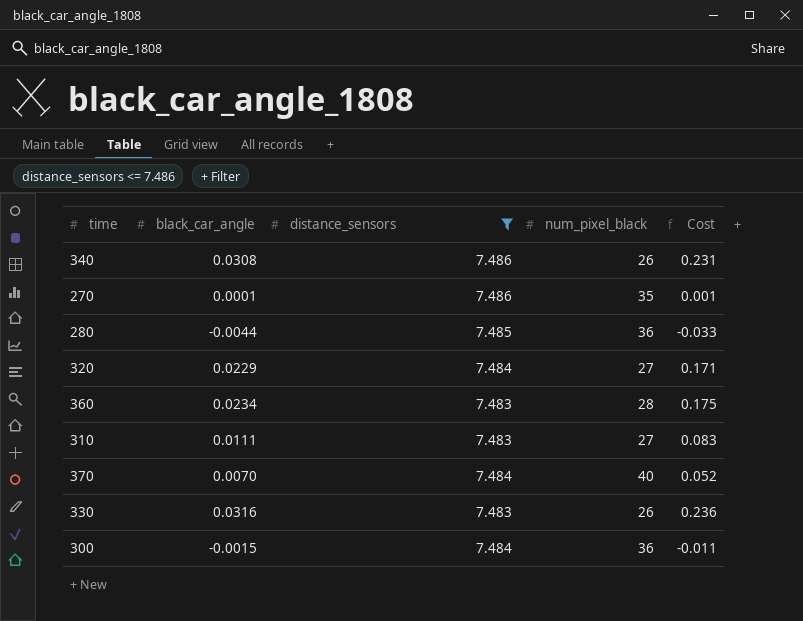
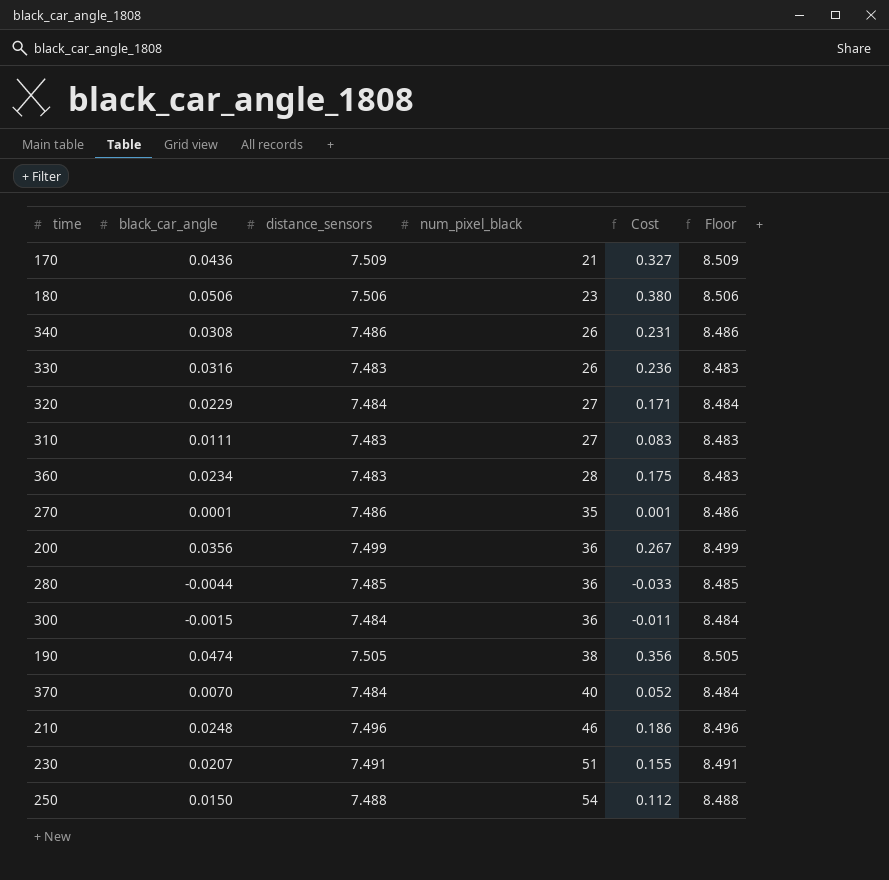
filter: distance_sensors <= 7.486 -> none
row order: none -> num_pixel_black ascending
column Floor | formula: none -> [distance_sensors] + 1

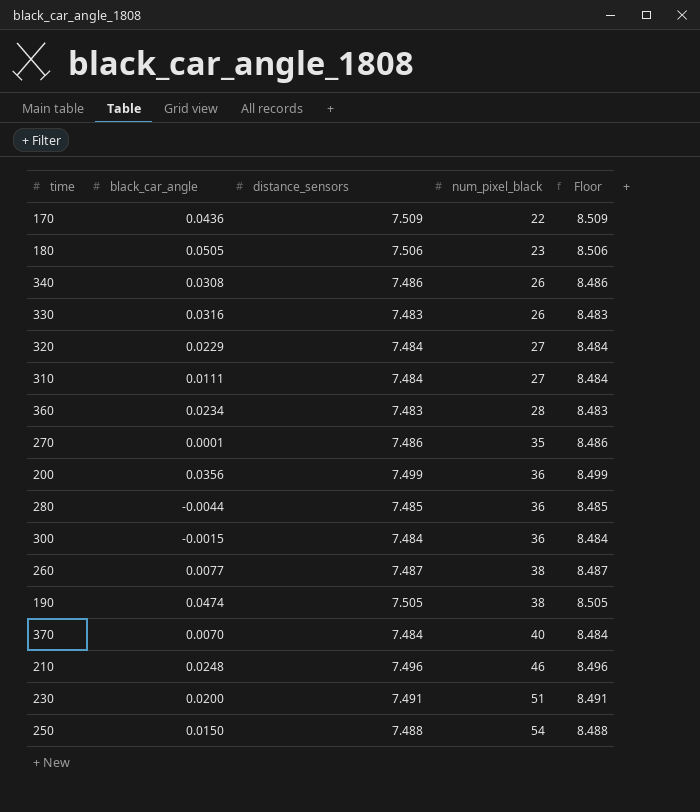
column Cost | formula: [black_car_angle] * [distance_sensors] -> none
170 | num_pixel_black: 21 -> 22
180 | black_car_angle: 0.0506 -> 0.0505
310 | distance_sensors: 7.483 -> 7.484
310 | Floor: 8.483 -> 8.484
row 260: none -> 0.0077 | 7.487 | 38 | 8.487
230 | black_car_angle: 0.0207 -> 0.0200

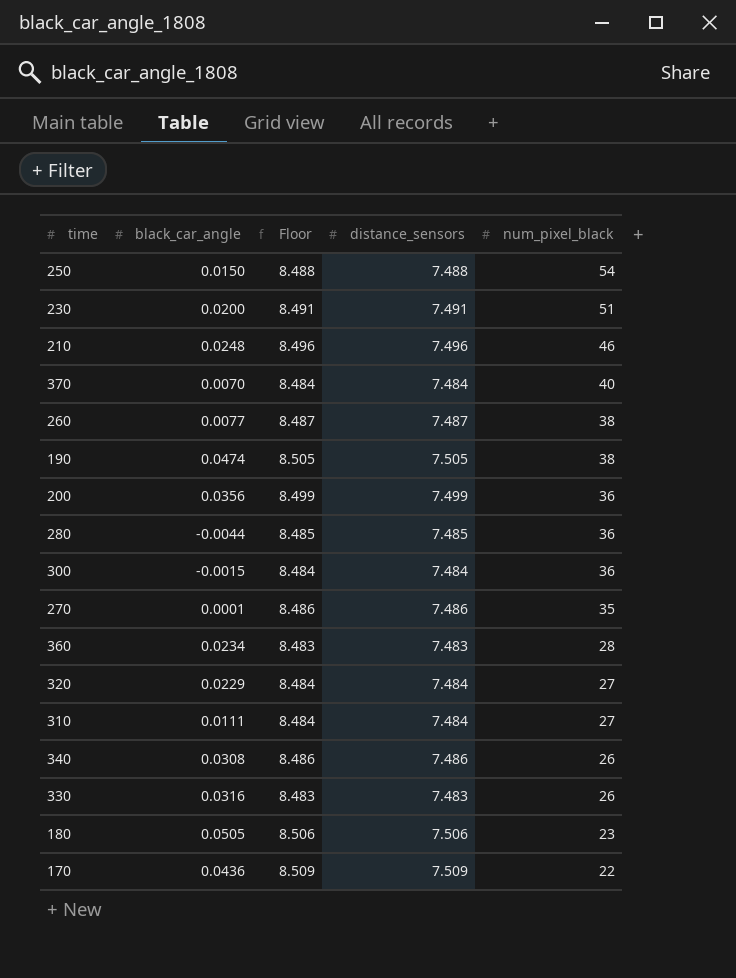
row order: num_pixel_black ascending -> num_pixel_black descending
column Floor | position: 5 -> 3

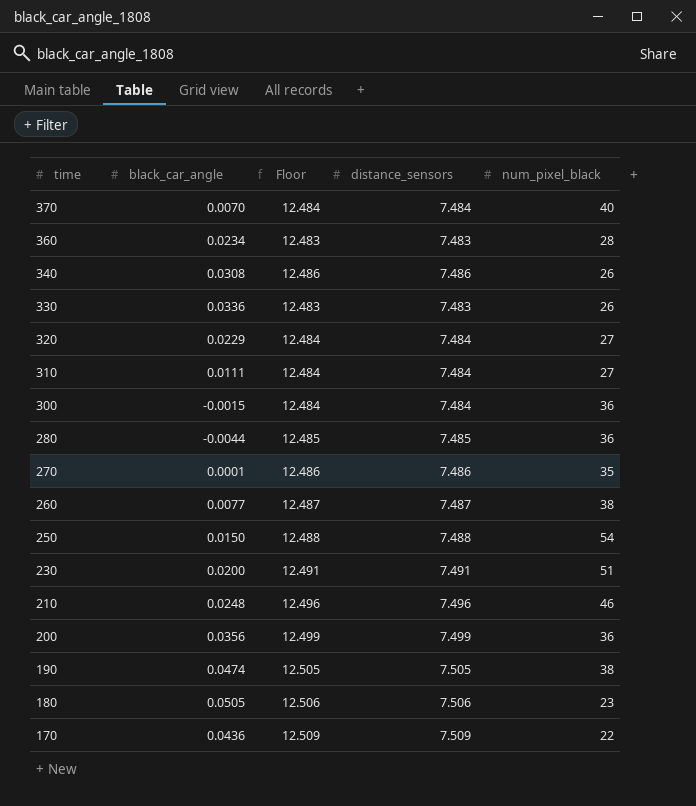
row order: num_pixel_black descending -> time descending
column Floor | formula: [distance_sensors] + 1 -> [distance_sensors] + 5
330 | black_car_angle: 0.0316 -> 0.0336

